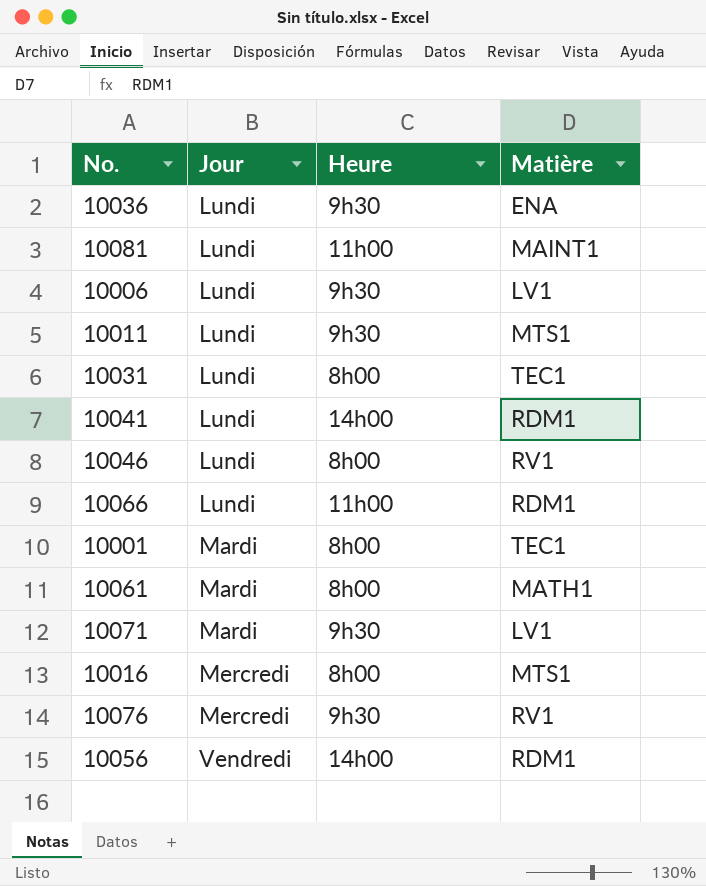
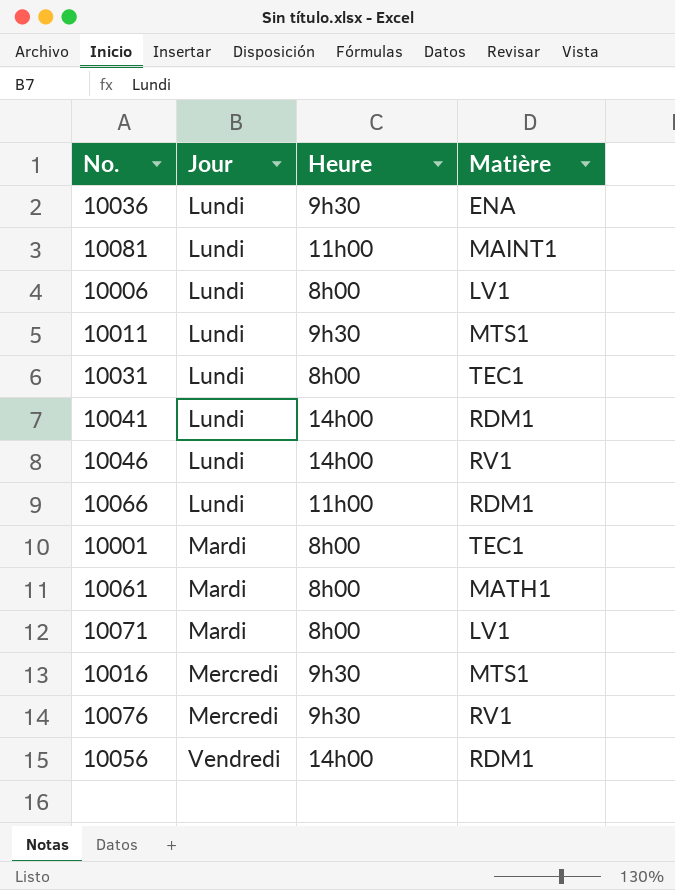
10006 | Heure: 9h30 -> 8h00
10046 | Heure: 8h00 -> 14h00
10071 | Heure: 9h30 -> 8h00
10016 | Heure: 8h00 -> 9h30

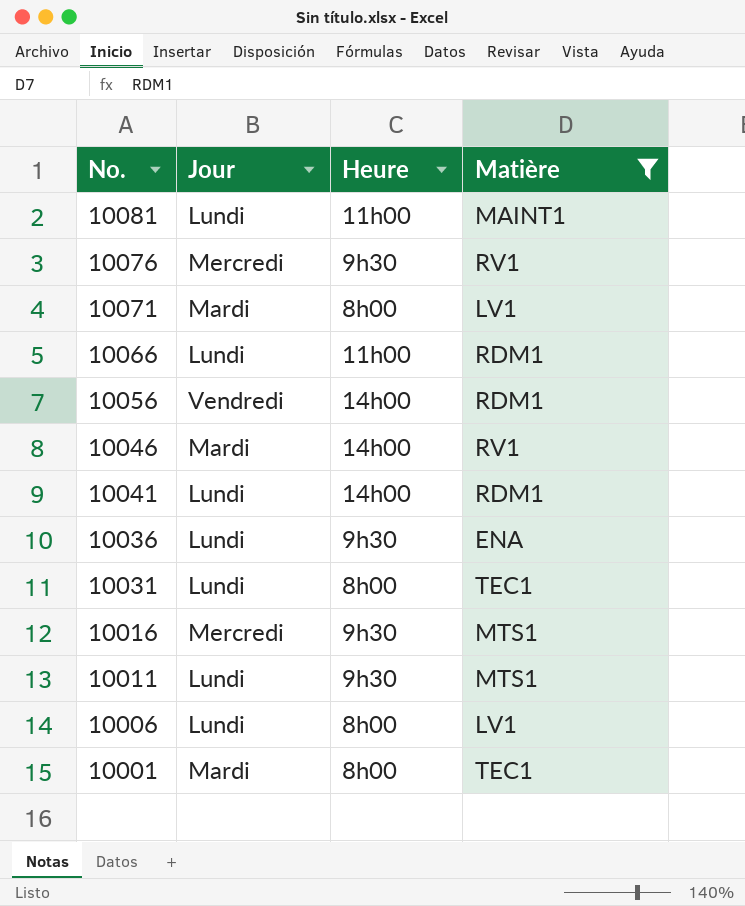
filter: none -> Matière != MATH1
row order: Jour ascending -> No. descending
10046 | Jour: Lundi -> Mardi

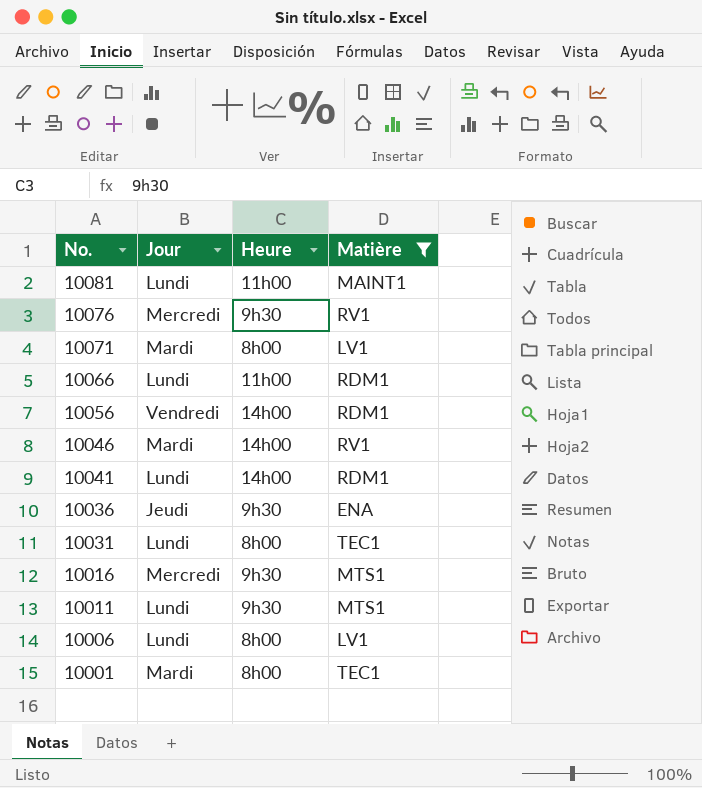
10036 | Jour: Lundi -> Jeudi

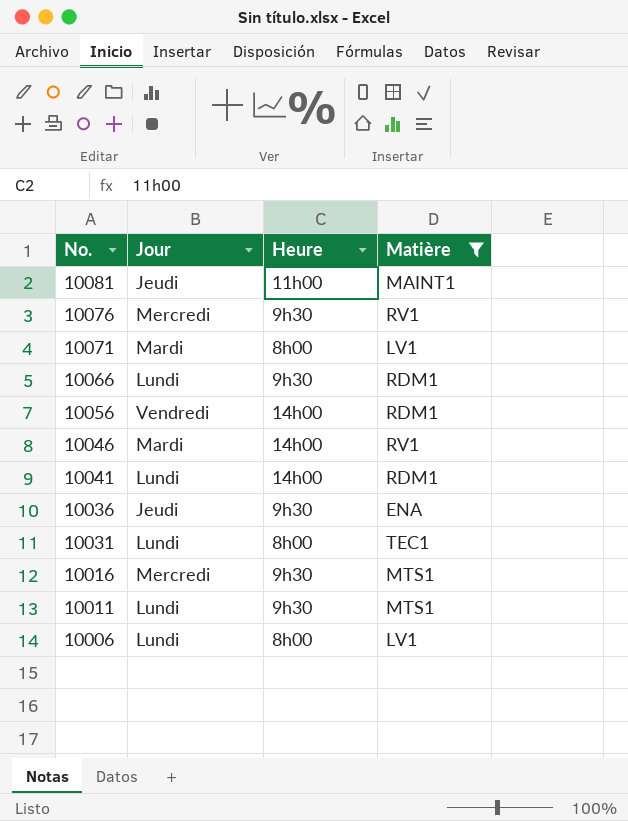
row 10001: Mardi | 8h00 | TEC1 -> none
10081 | Jour: Lundi -> Jeudi
10066 | Heure: 11h00 -> 9h30

